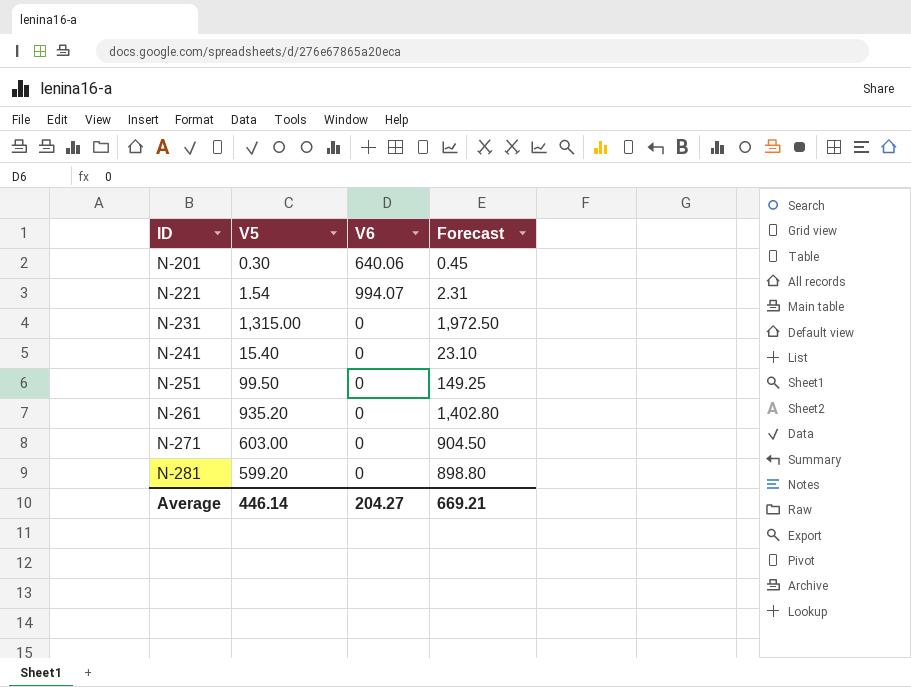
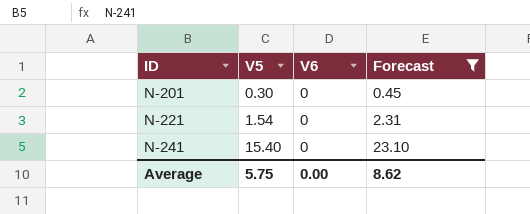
filter: none -> Forecast <= 23.10
N-201 | V6: 640.06 -> 0
N-221 | V6: 994.07 -> 0
Average | V5: 446.14 -> 5.75
Average | V6: 204.27 -> 0.00
Average | Forecast: 669.21 -> 8.62

